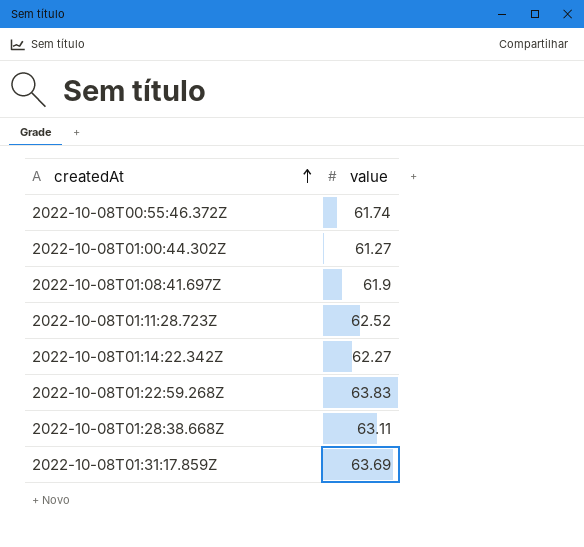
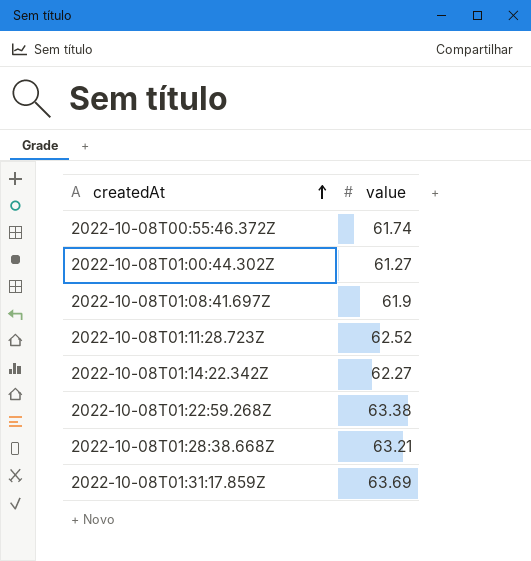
2022-10-08T01:22:59.268Z | value: 63.83 -> 63.38
2022-10-08T01:28:38.668Z | value: 63.11 -> 63.21

